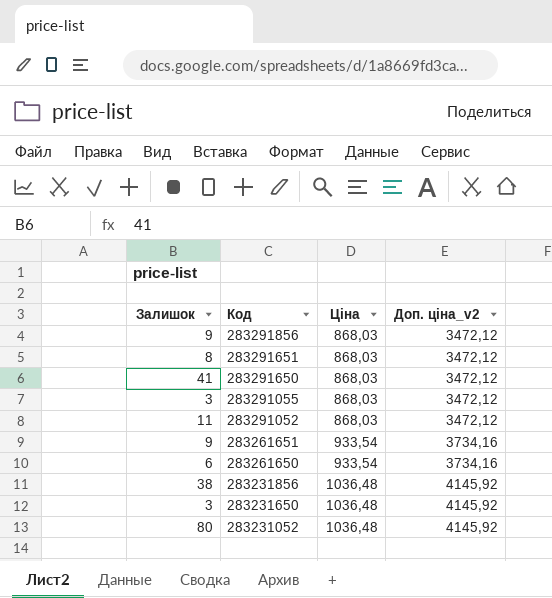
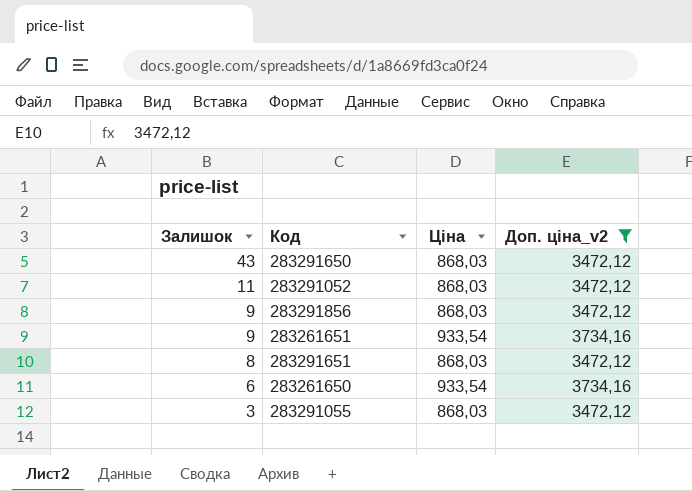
filter: none -> Доп. ціна_v2 != 4145,92
row order: Код descending -> Залишок descending
283291650 | Залишок: 41 -> 43

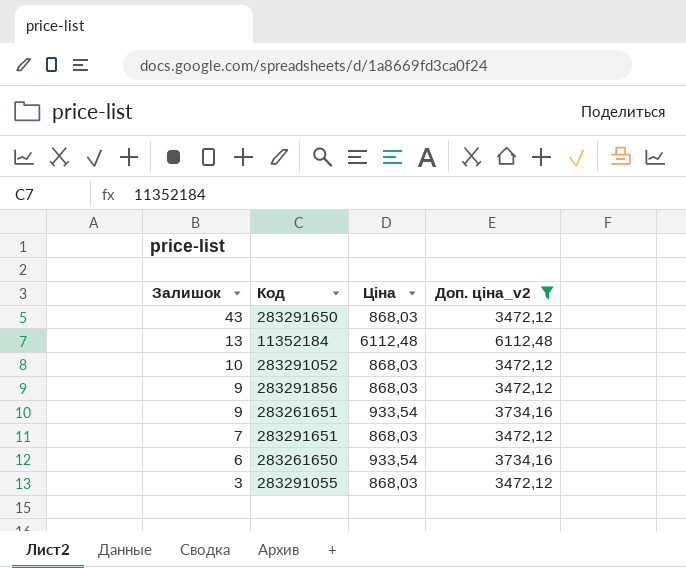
row 11352184: none -> 13 | 6112,48 | 6112,48
283291052 | Залишок: 11 -> 10
283291651 | Залишок: 8 -> 7

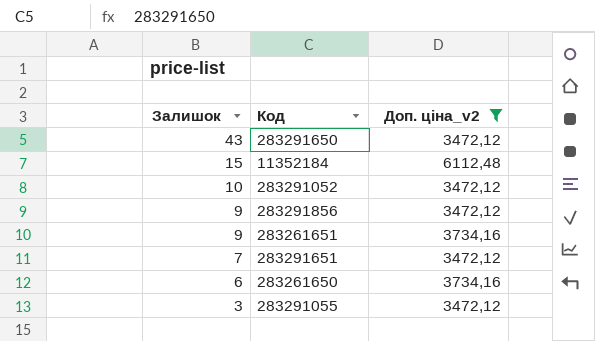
column Ціна | position: 3 -> none
11352184 | Залишок: 13 -> 15

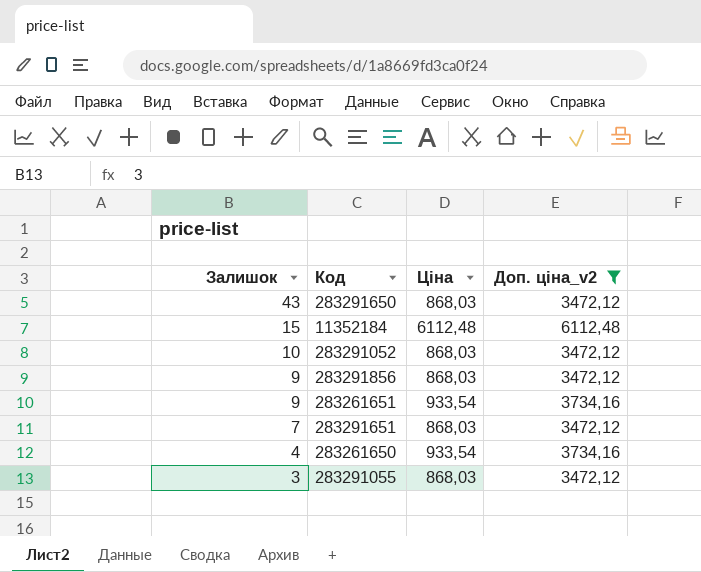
column Ціна | position: none -> 3
283261650 | Залишок: 6 -> 4

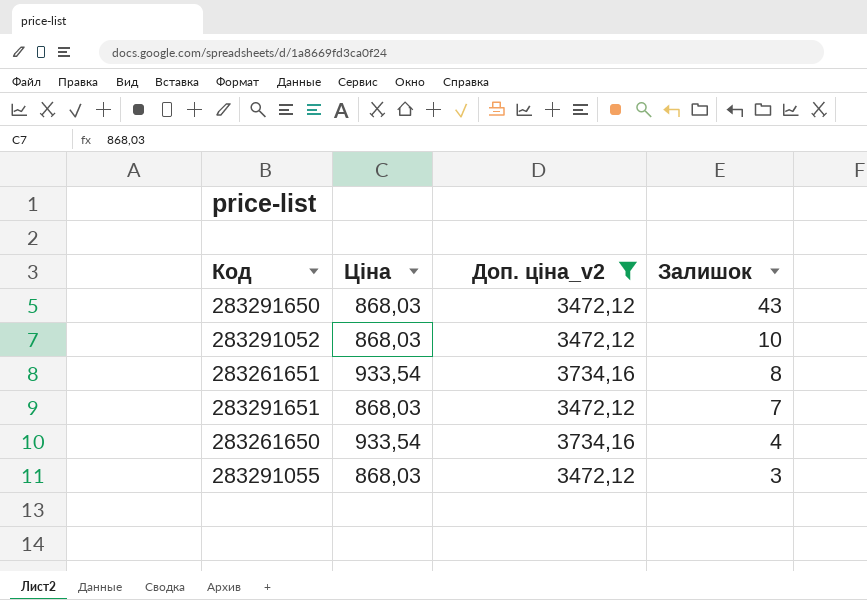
column Залишок | position: 1 -> 4
row 11352184: 15 | 6112,48 | 6112,48 -> none
row 283291856: 9 | 868,03 | 3472,12 -> none
283261651 | Залишок: 9 -> 8

